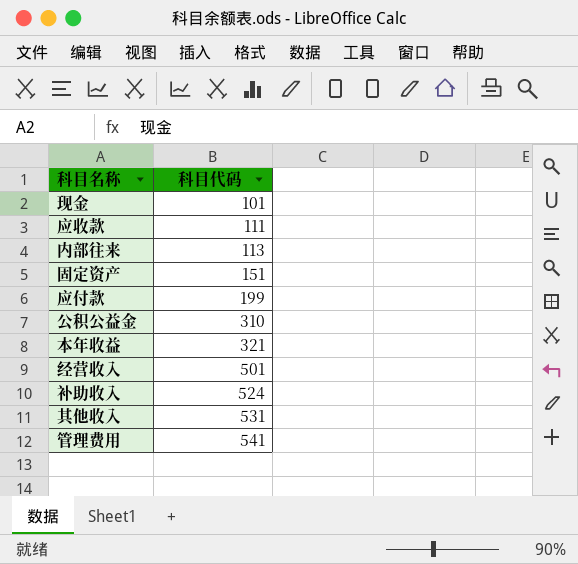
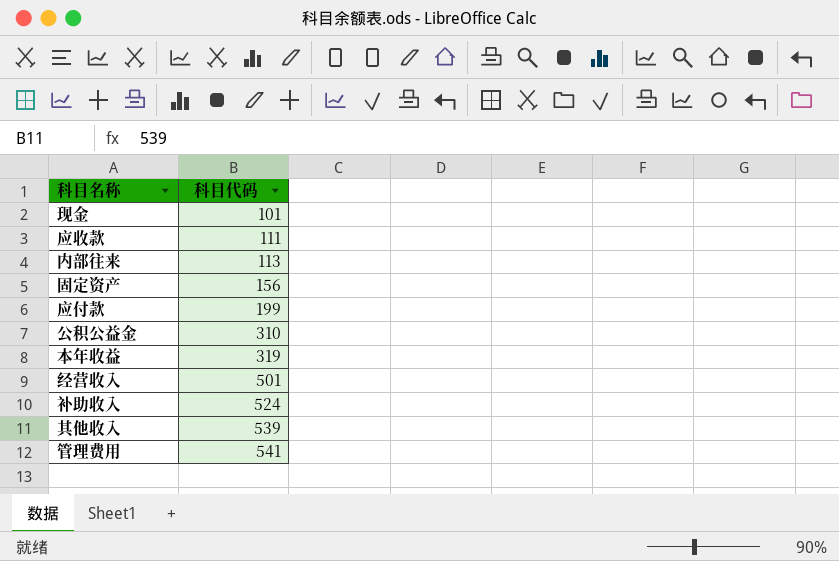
固定资产 | 科目代码: 151 -> 156
本年收益 | 科目代码: 321 -> 319
其他收入 | 科目代码: 531 -> 539

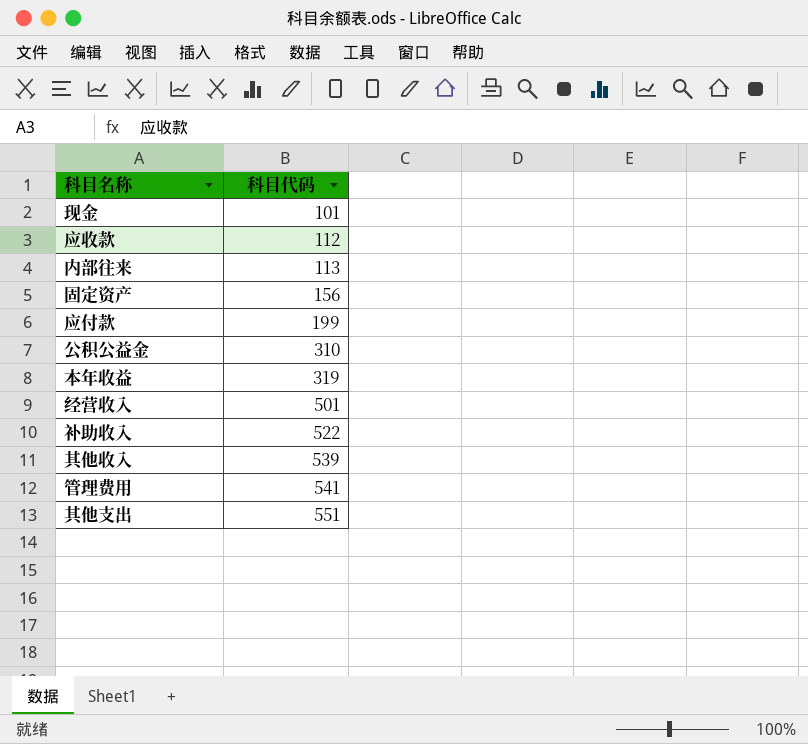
应收款 | 科目代码: 111 -> 112
补助收入 | 科目代码: 524 -> 522
row 其他支出: none -> 551

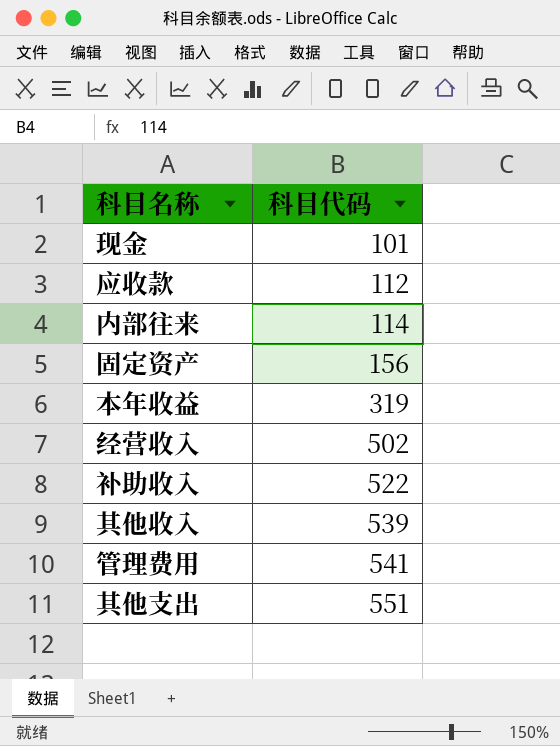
row 应付款: 199 -> none
row 公积公益金: 310 -> none
内部往来 | 科目代码: 113 -> 114
经营收入 | 科目代码: 501 -> 502

